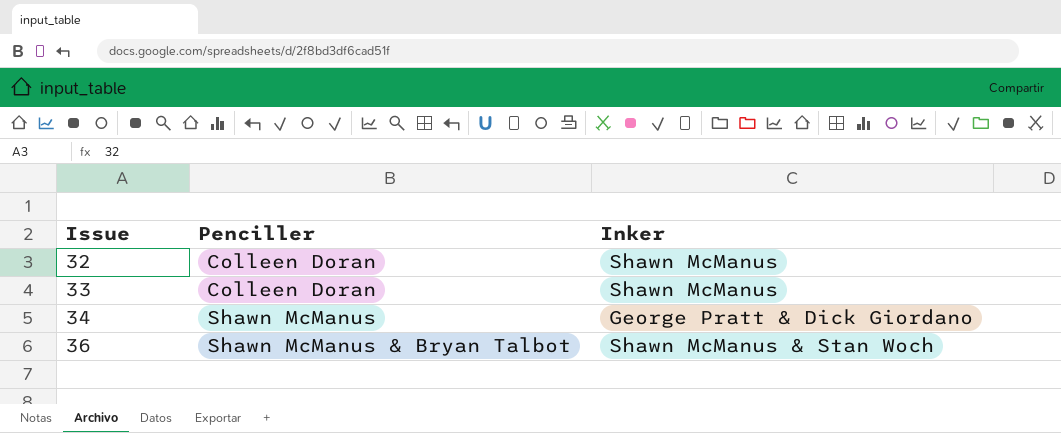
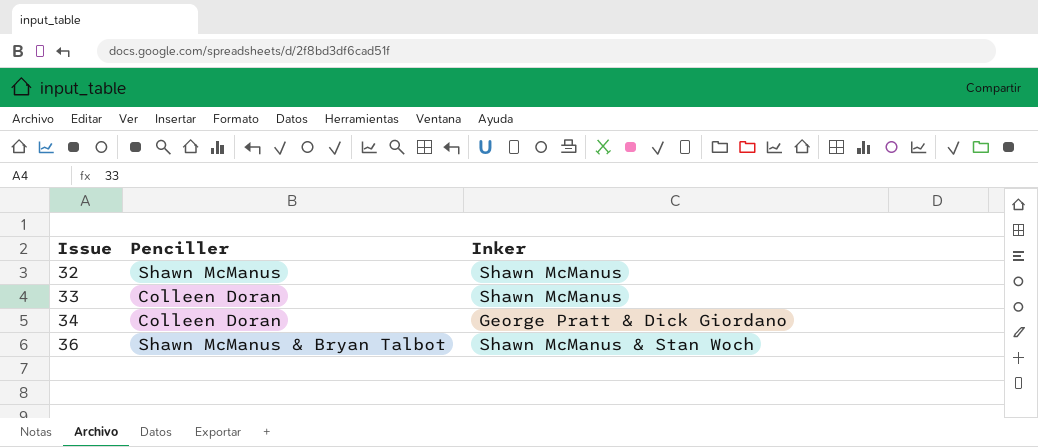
32 | Penciller: Colleen Doran -> Shawn McManus
34 | Penciller: Shawn McManus -> Colleen Doran

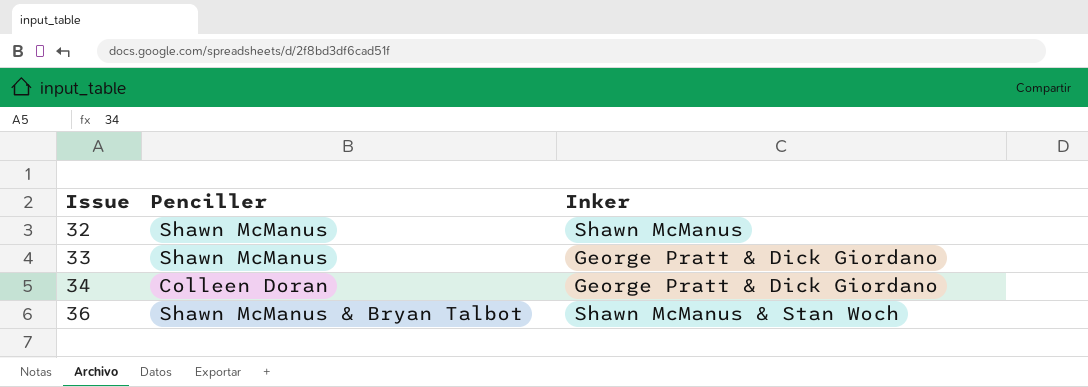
33 | Penciller: Colleen Doran -> Shawn McManus
33 | Inker: Shawn McManus -> George Pratt & Dick Giordano

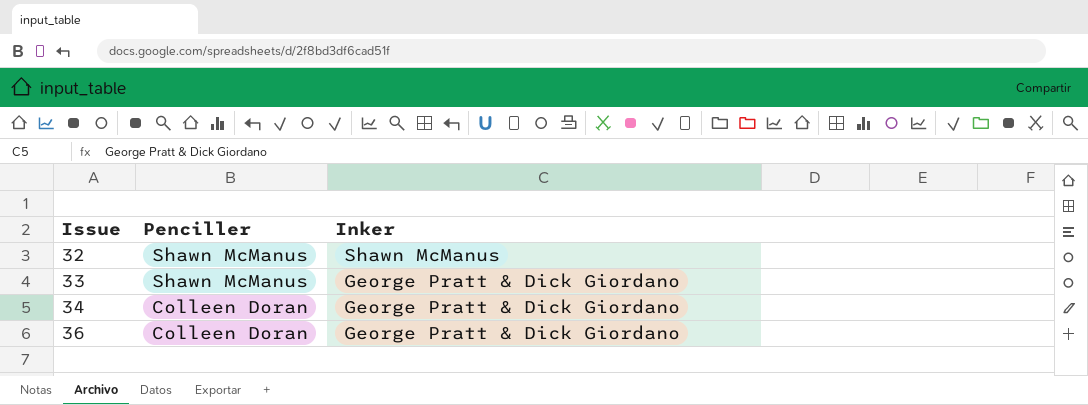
36 | Penciller: Shawn McManus & Bryan Talbot -> Colleen Doran
36 | Inker: Shawn McManus & Stan Woch -> George Pratt & Dick Giordano

